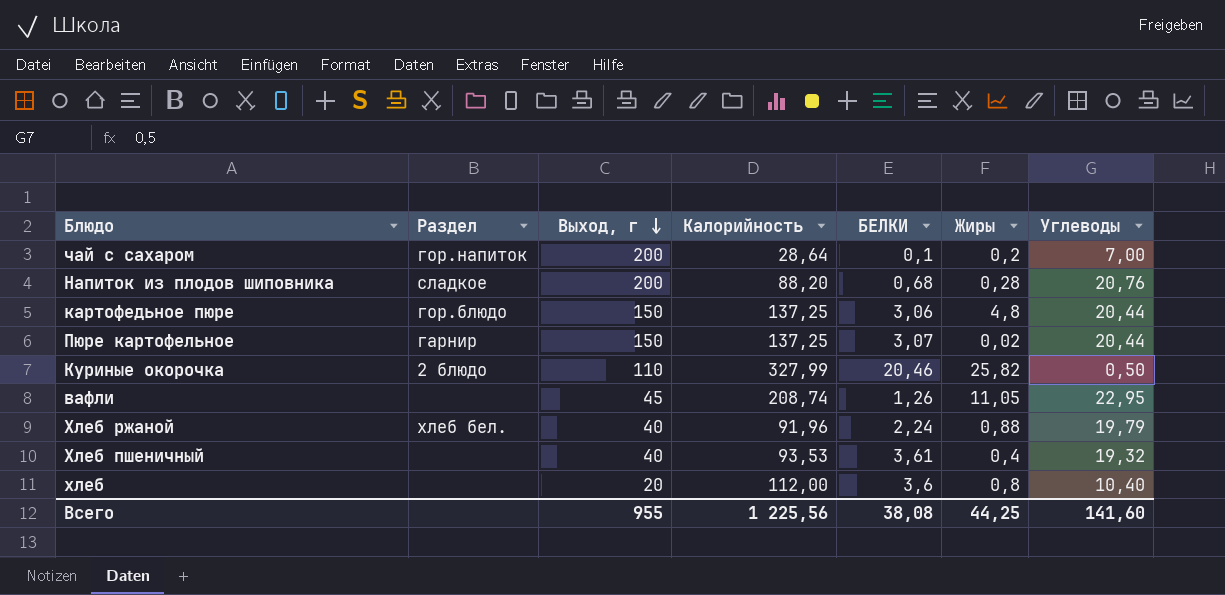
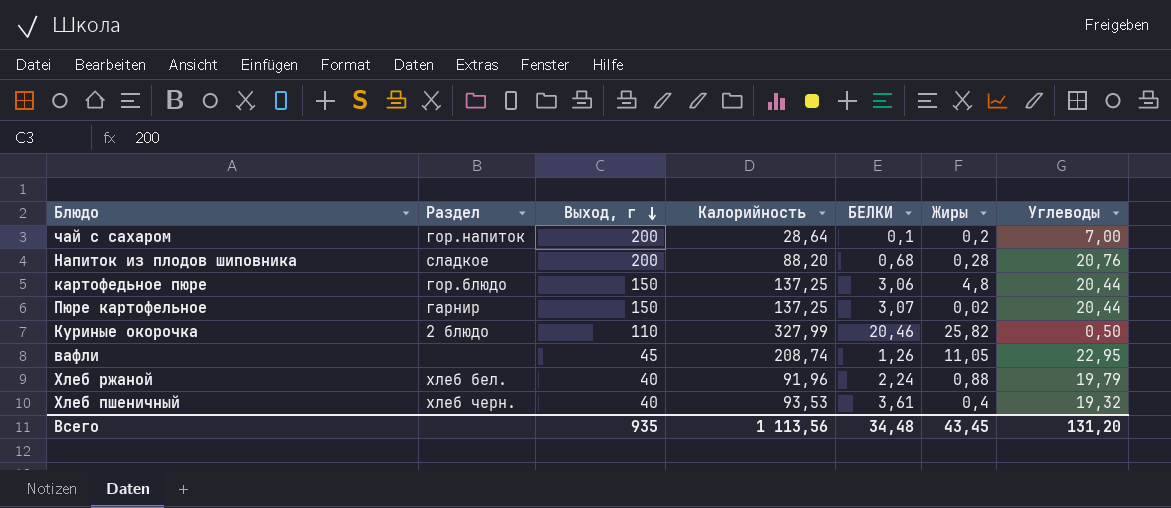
row хлеб: none | 20 | 112,00 | 3,6 | 0,8 | 10,40 -> none
Хлеб пшеничный | Раздел: none -> хлеб черн.
Всего | Выход, г: 955 -> 935
Всего | Калорийность: 1 225,56 -> 1 113,56
Всего | БЕЛКИ: 38,08 -> 34,48
Всего | Жиры: 44,25 -> 43,45
Всего | Углеводы: 141,60 -> 131,20

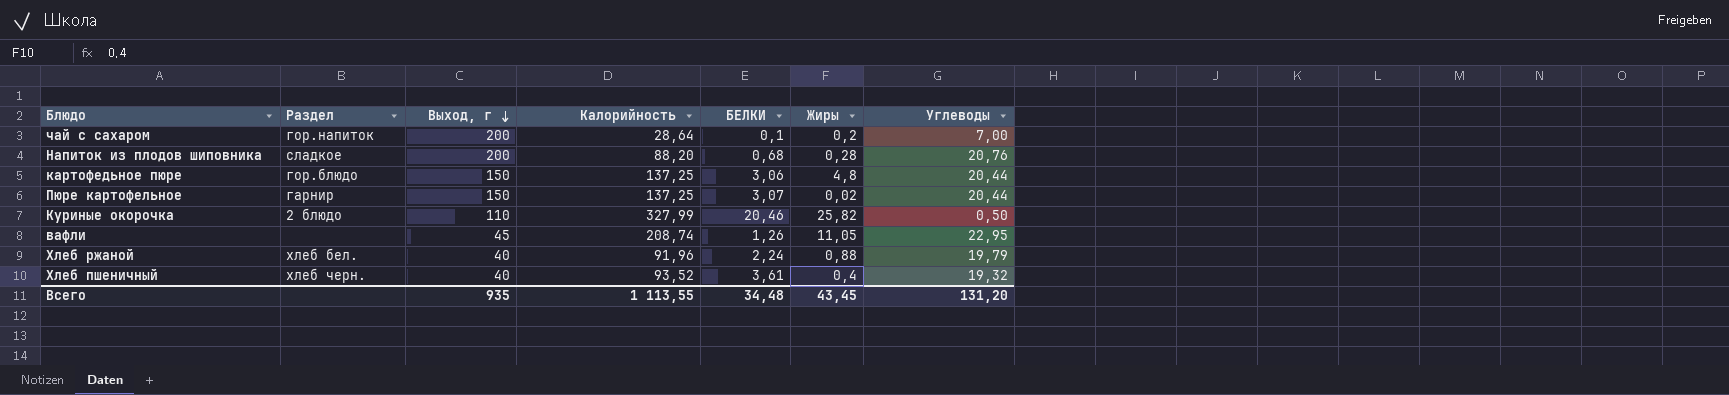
Хлеб пшеничный | Калорийность: 93,53 -> 93,52
Всего | Калорийность: 1 113,56 -> 1 113,55

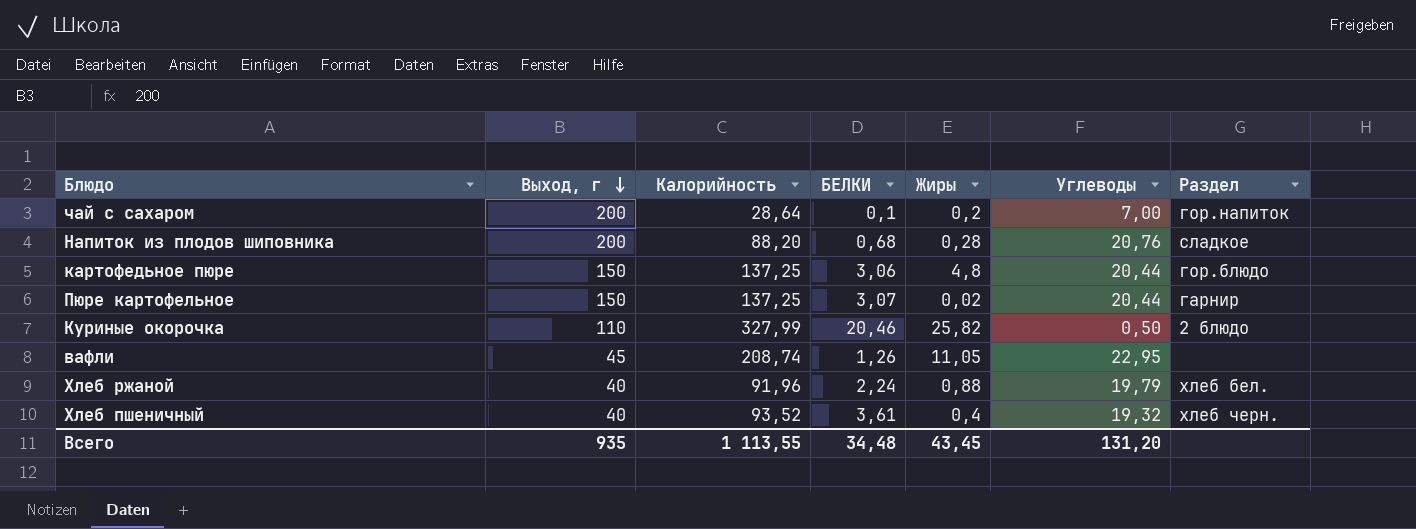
column Раздел | position: 2 -> 7

